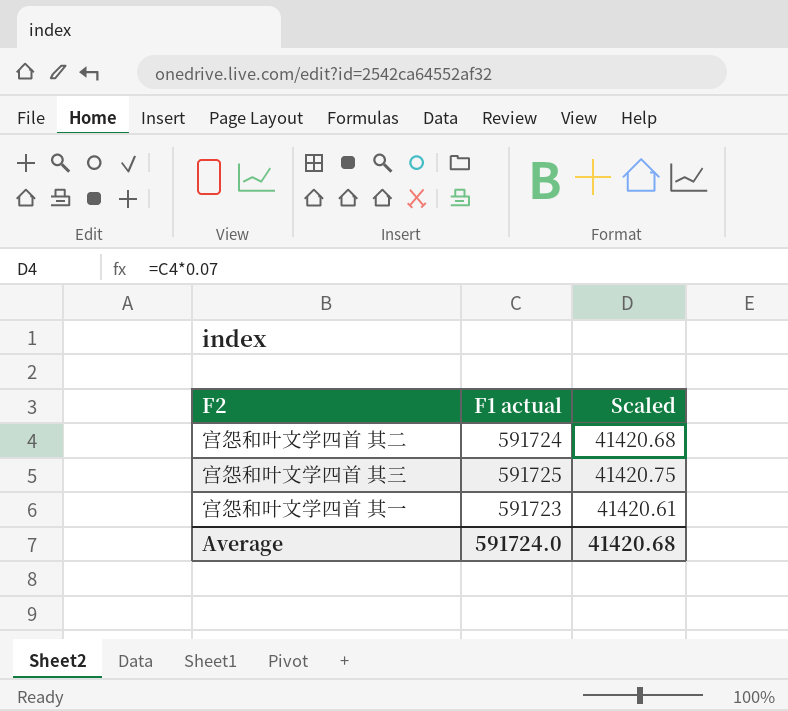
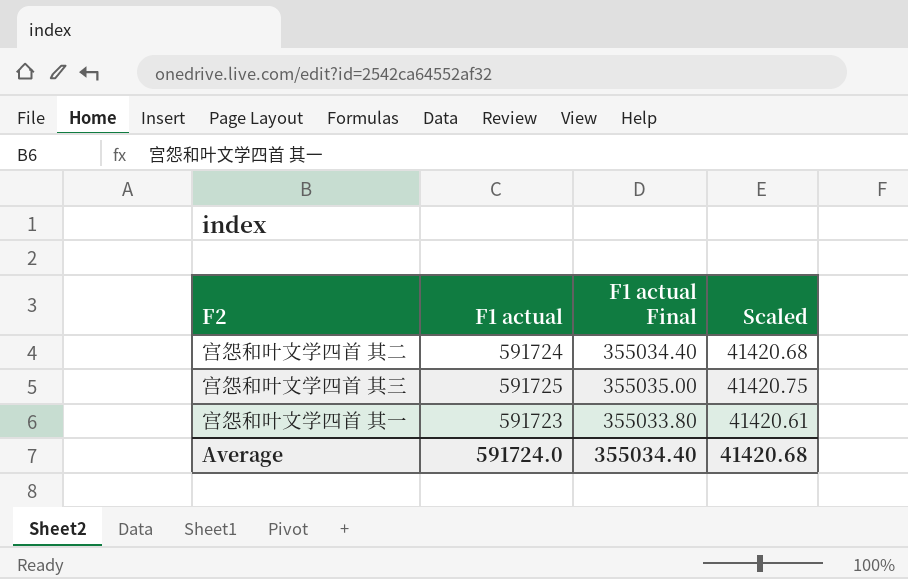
column F1 actual Final | formula: none -> [F1 actual] * 0.6

